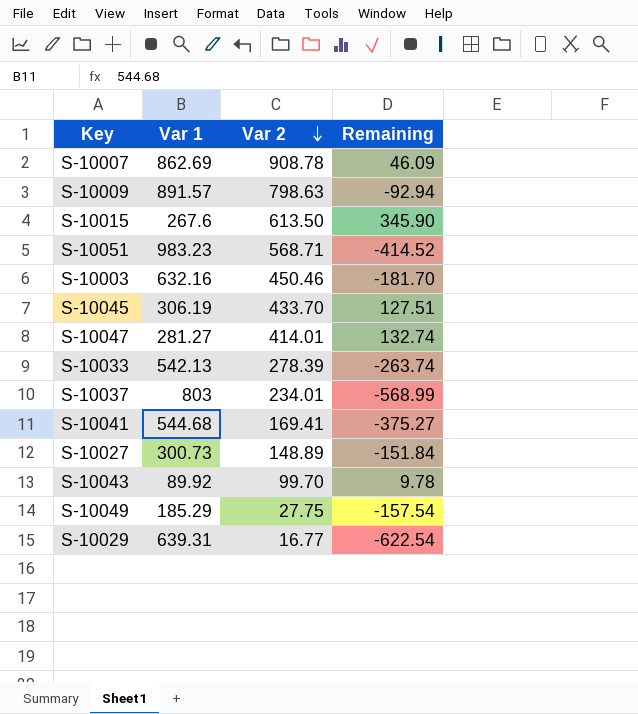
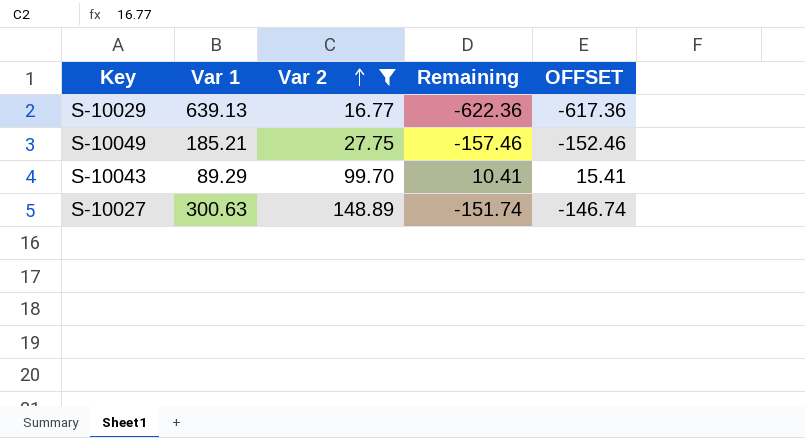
filter: none -> Var 2 <= 148.89
row order: Var 2 descending -> Var 2 ascending
column OFFSET | formula: none -> [Remaining] + 5
S-10029 | Var 1: 639.31 -> 639.13
S-10029 | Remaining: -622.54 -> -622.36
S-10049 | Var 1: 185.29 -> 185.21
S-10049 | Remaining: -157.54 -> -157.46
S-10043 | Var 1: 89.92 -> 89.29
S-10043 | Remaining: 9.78 -> 10.41
S-10027 | Var 1: 300.73 -> 300.63
S-10027 | Remaining: -151.84 -> -151.74

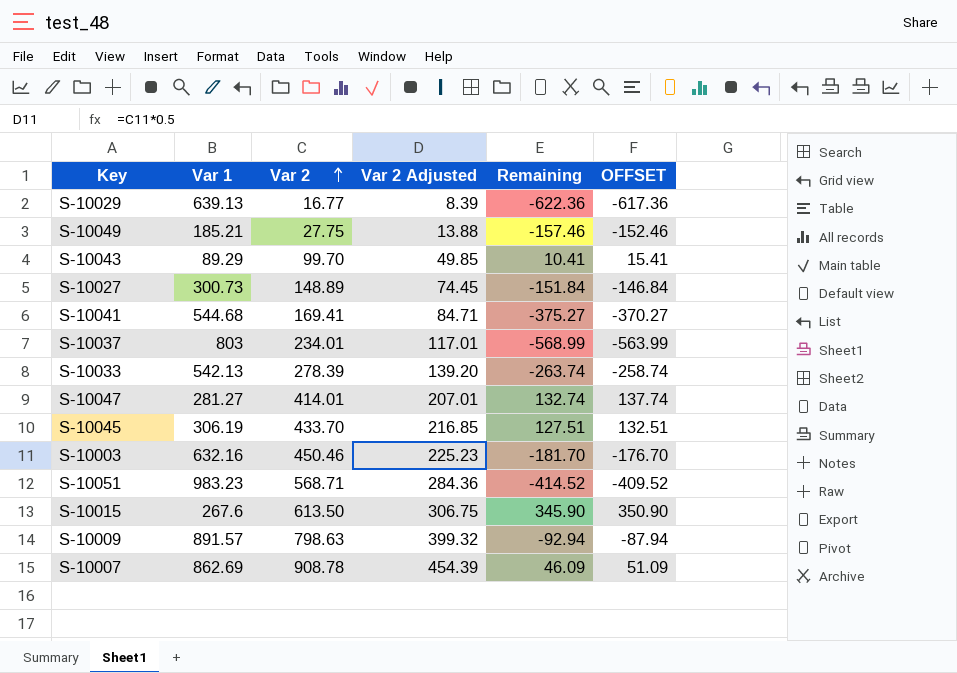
filter: Var 2 <= 148.89 -> none
column Var 2 Adjusted | formula: none -> [Var 2] * 0.5
S-10027 | Var 1: 300.63 -> 300.73
S-10027 | Remaining: -151.74 -> -151.84
S-10027 | OFFSET: -146.74 -> -146.84

